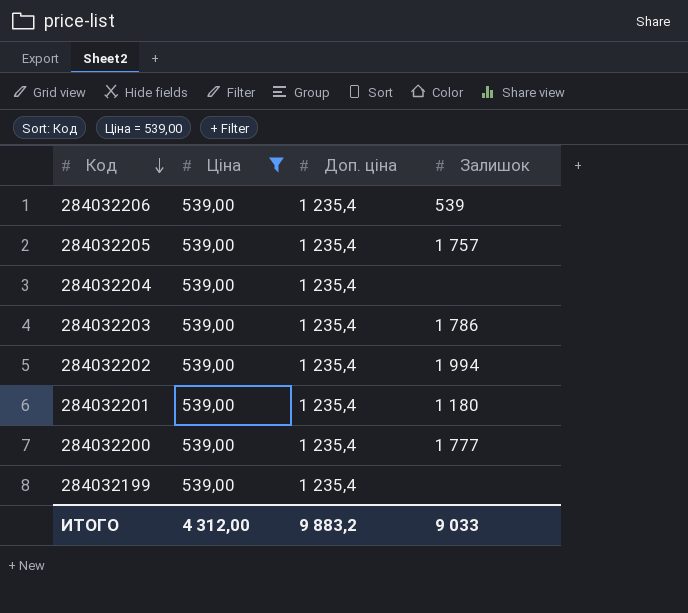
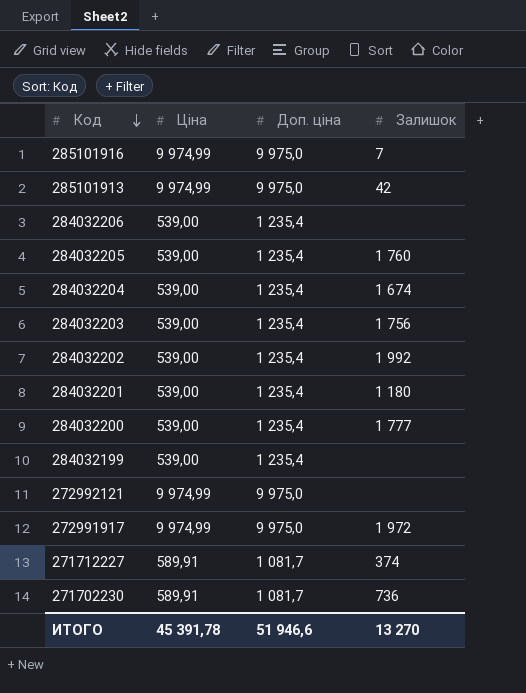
filter: Ціна = 539,00 -> none
284032206 | Залишок: 539 -> none
284032205 | Залишок: 1 757 -> 1 760
284032204 | Залишок: none -> 1 674
284032203 | Залишок: 1 786 -> 1 756
284032202 | Залишок: 1 994 -> 1 992
ИТОГО | Ціна: 4 312,00 -> 45 391,78
ИТОГО | Доп. ціна: 9 883,2 -> 51 946,6
ИТОГО | Залишок: 9 033 -> 13 270

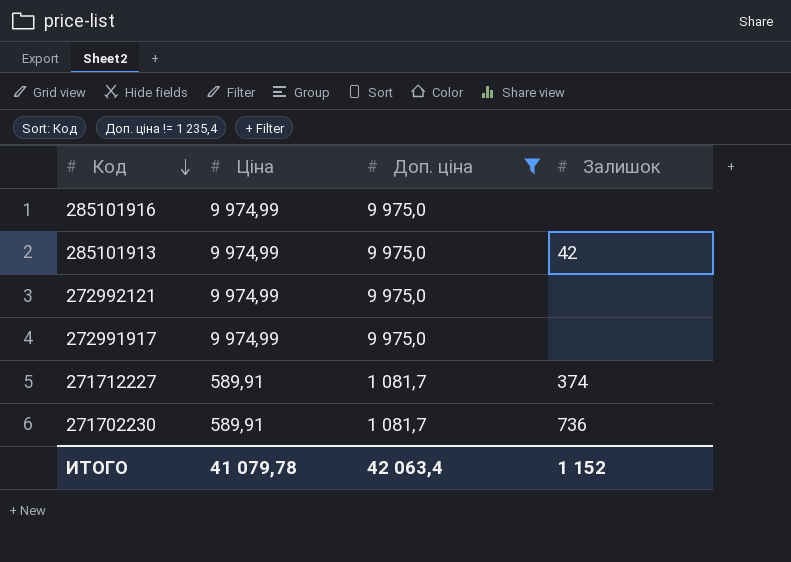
filter: none -> Доп. ціна != 1 235,4
285101916 | Залишок: 7 -> none
272991917 | Залишок: 1 972 -> none
ИТОГО | Ціна: 45 391,78 -> 41 079,78
ИТОГО | Доп. ціна: 51 946,6 -> 42 063,4
ИТОГО | Залишок: 13 270 -> 1 152

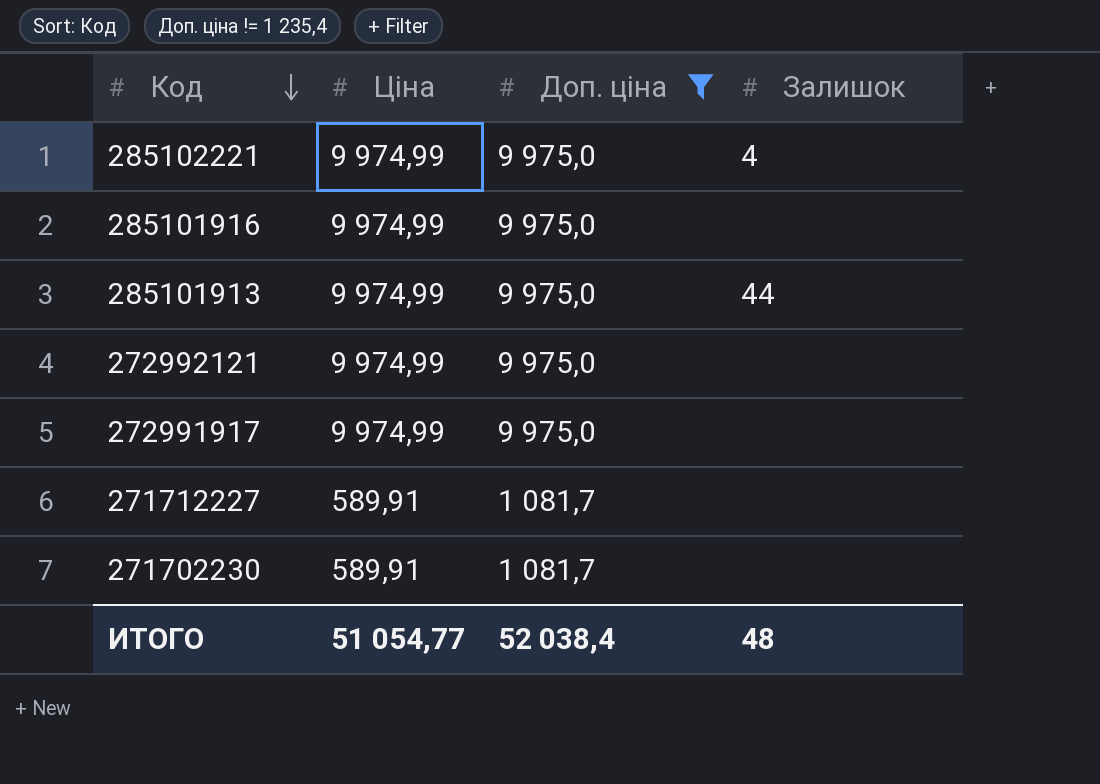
row 285102221: none -> 9 974,99 | 9 975,0 | 4
285101913 | Залишок: 42 -> 44
271712227 | Залишок: 374 -> none
271702230 | Залишок: 736 -> none
ИТОГО | Ціна: 41 079,78 -> 51 054,77
ИТОГО | Доп. ціна: 42 063,4 -> 52 038,4
ИТОГО | Залишок: 1 152 -> 48

